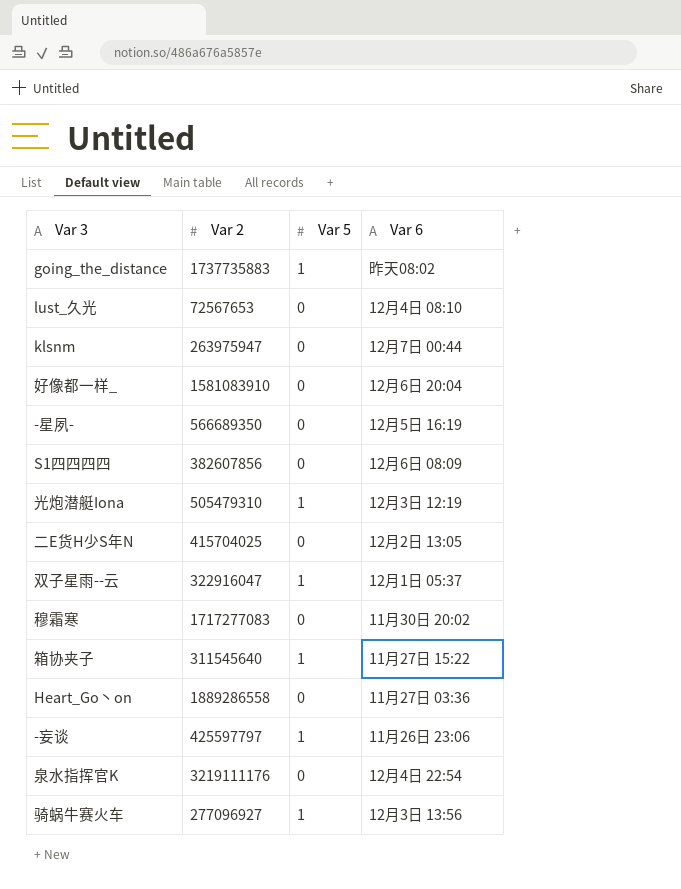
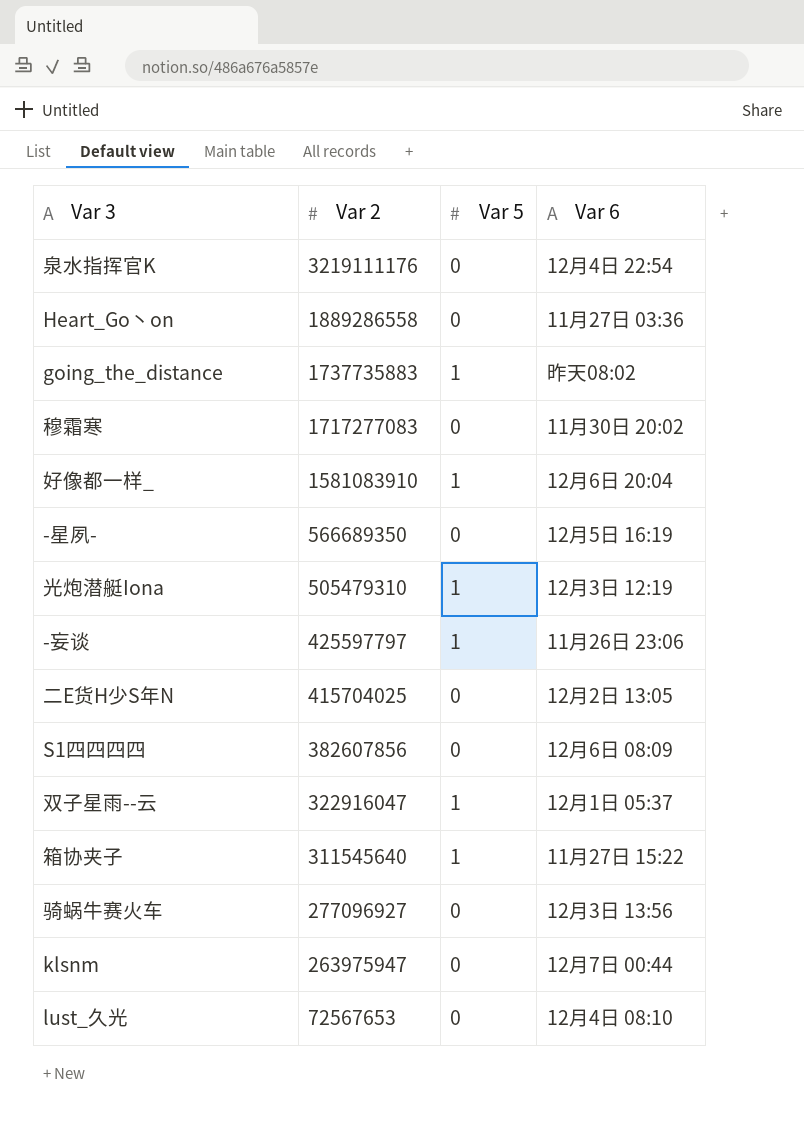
row order: none -> Var 2 descending
好像都一样_ | Var 5: 0 -> 1
骑蜗牛赛火车 | Var 5: 1 -> 0

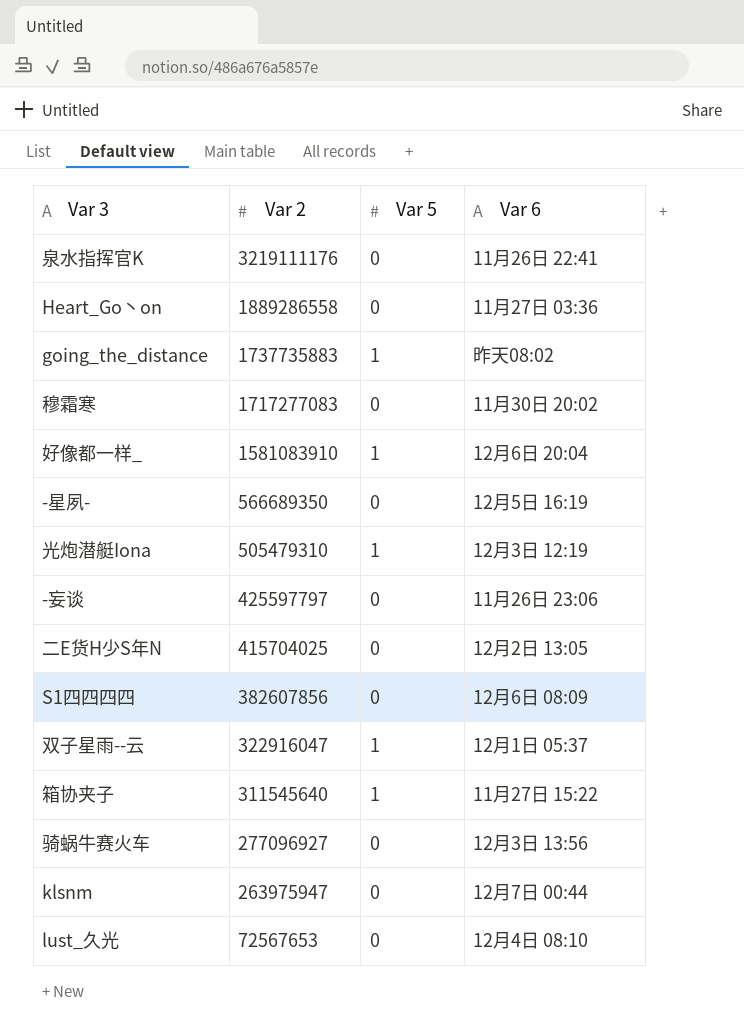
泉水指挥官K | Var 6: 12月4日 22:54 -> 11月26日 22:41
-妄谈 | Var 5: 1 -> 0

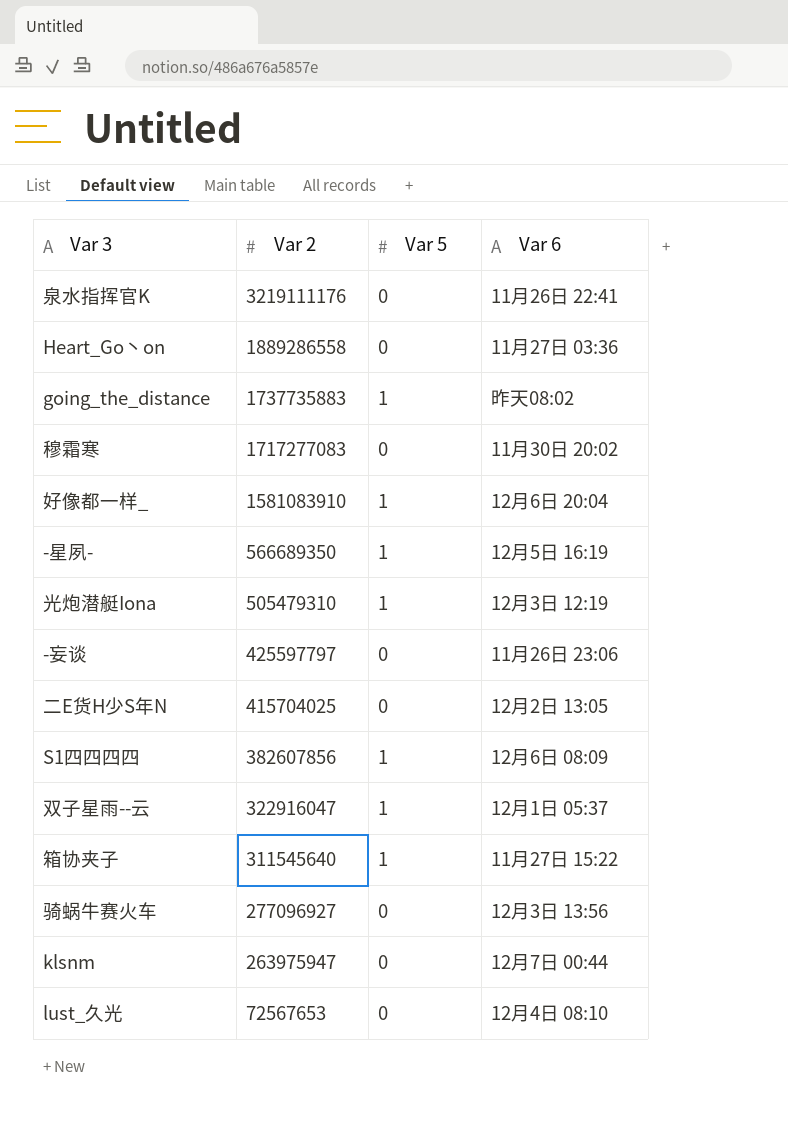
-星夙- | Var 5: 0 -> 1
S1四四四四 | Var 5: 0 -> 1

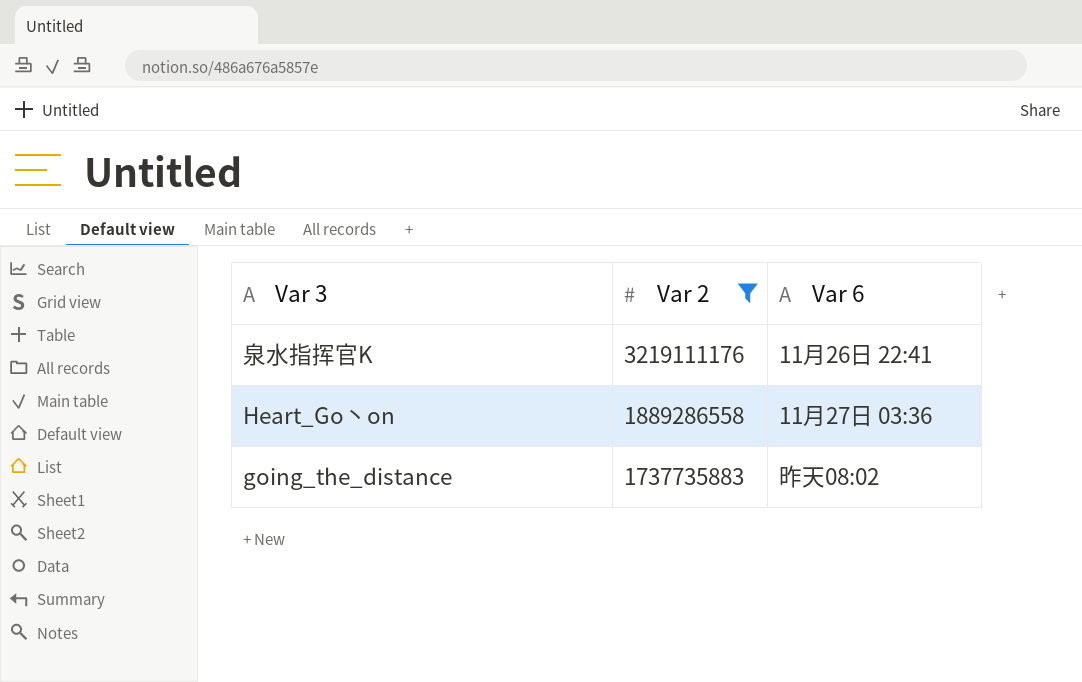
filter: none -> Var 2 >= 1737735883
column Var 5 | position: 3 -> none

